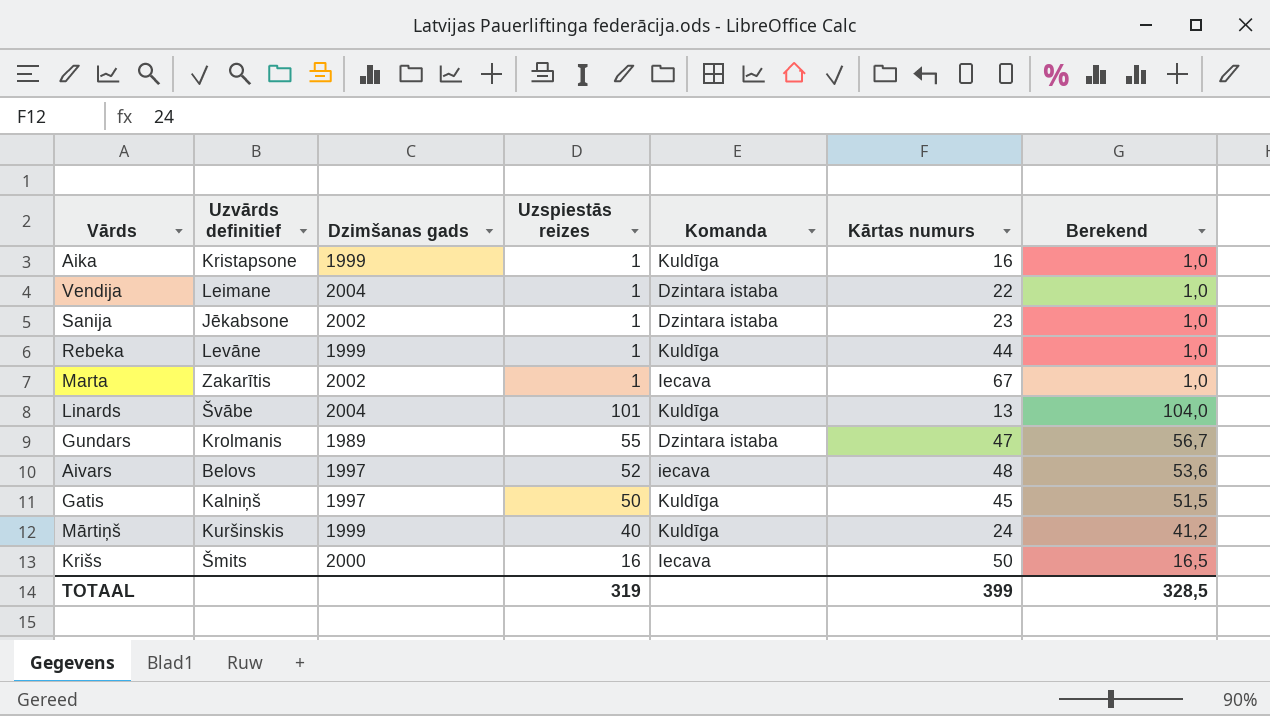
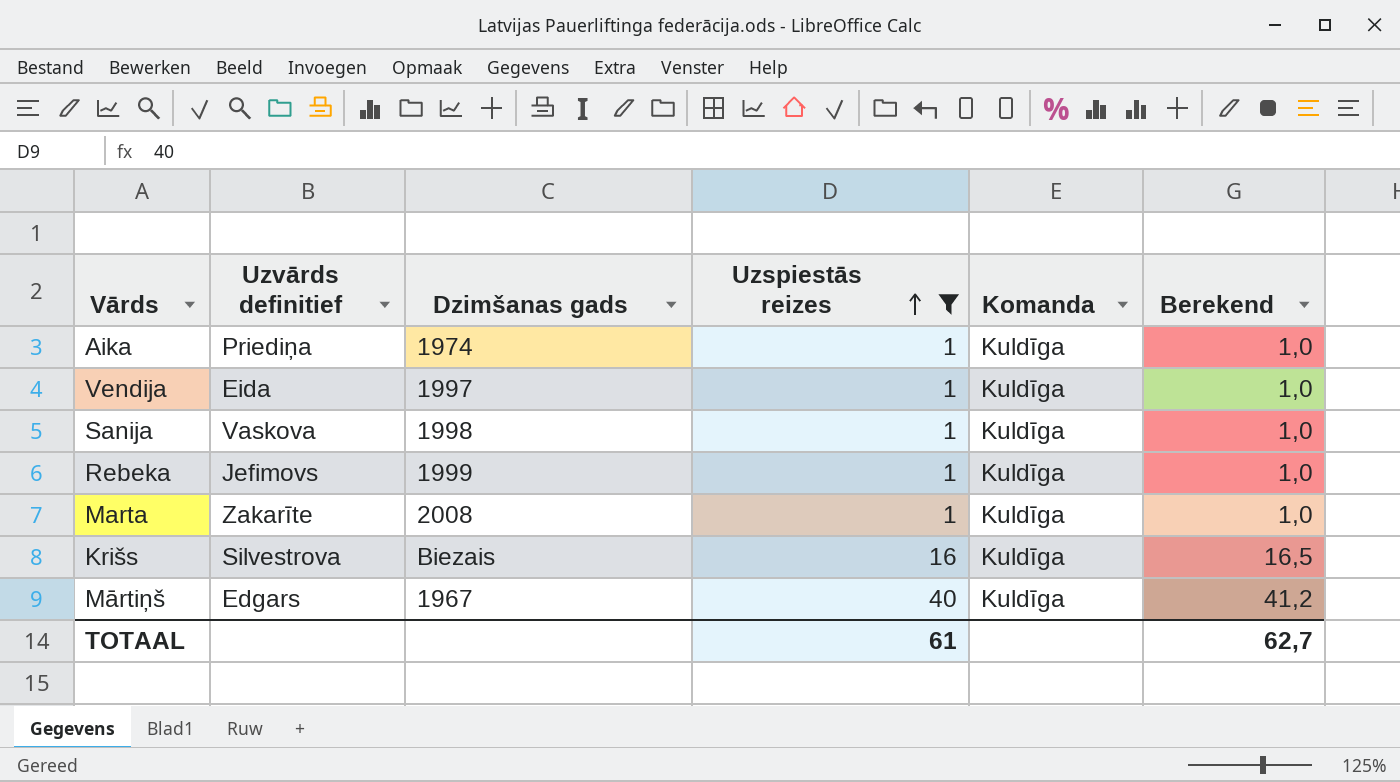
filter: none -> Uzspiestās reizes <= 40
row order: none -> Uzspiestās reizes ascending
column Kārtas numurs | position: 6 -> none
Aika | Uzvārds definitief: Kristapsone -> Priediņa
Aika | Dzimšanas gads: 1999 -> 1974
Vendija | Uzvārds definitief: Leimane -> Eida
Vendija | Dzimšanas gads: 2004 -> 1997
Vendija | Komanda: Dzintara istaba -> Kuldīga
Sanija | Uzvārds definitief: Jēkabsone -> Vaskova
Sanija | Dzimšanas gads: 2002 -> 1998
Sanija | Komanda: Dzintara istaba -> Kuldīga
Rebeka | Uzvārds definitief: Levāne -> Jefimovs
Marta | Uzvārds definitief: Zakarītis -> Zakarīte
Marta | Dzimšanas gads: 2002 -> 2008
Marta | Komanda: Iecava -> Kuldīga
Krišs | Uzvārds definitief: Šmits -> Silvestrova
Krišs | Dzimšanas gads: 2000 -> Biezais
Krišs | Komanda: Iecava -> Kuldīga
Mārtiņš | Uzvārds definitief: Kuršinskis -> Edgars
Mārtiņš | Dzimšanas gads: 1999 -> 1967
TOTAAL | Uzspiestās reizes: 319 -> 61
TOTAAL | Berekend: 328,5 -> 62,7

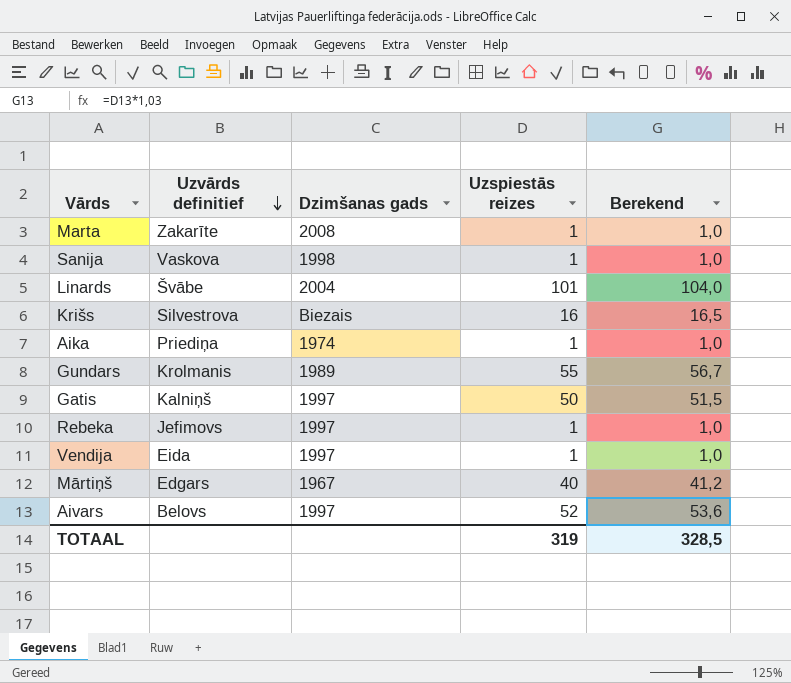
filter: Uzspiestās reizes <= 40 -> none
row order: Uzspiestās reizes ascending -> Uzvārds definitief descending
column Komanda | position: 5 -> none
Rebeka | Dzimšanas gads: 1999 -> 1997
TOTAAL | Uzspiestās reizes: 61 -> 319
TOTAAL | Berekend: 62,7 -> 328,5

